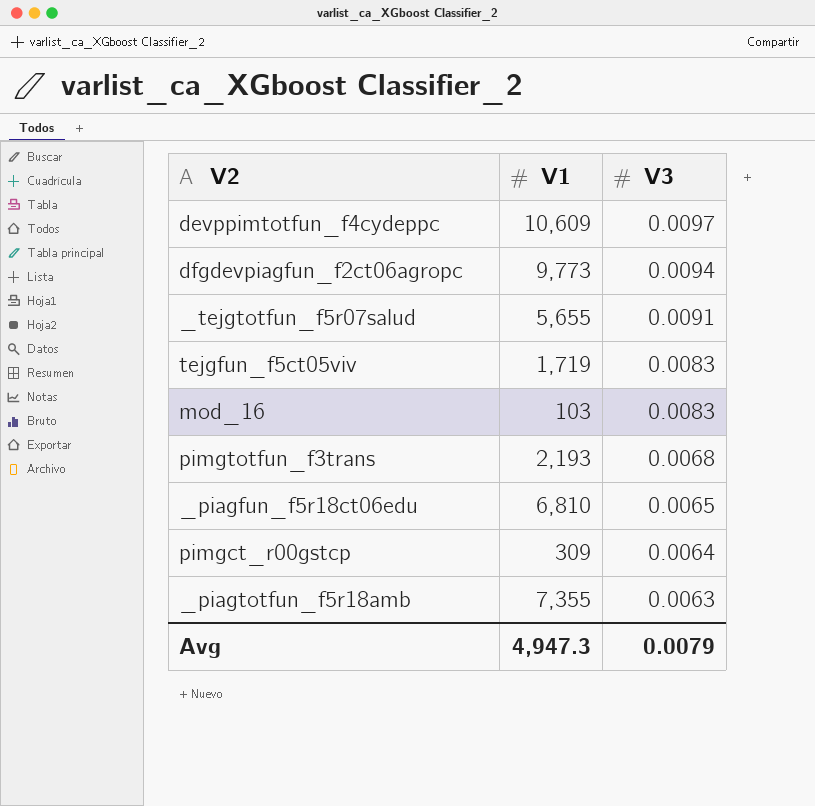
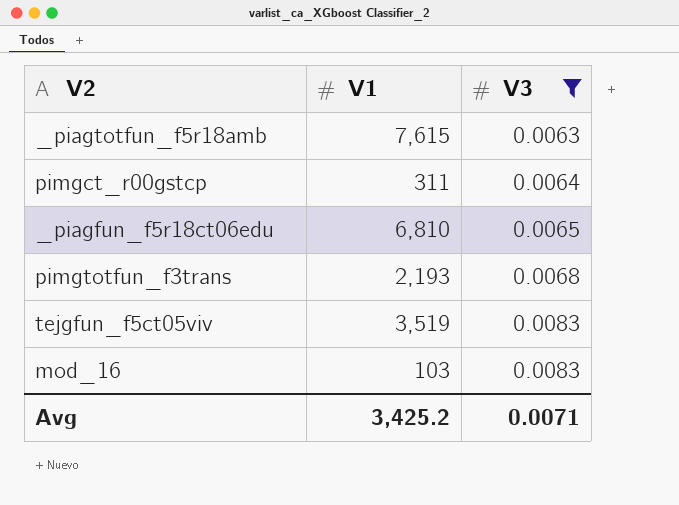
filter: none -> V3 <= 0.0083
row order: V3 descending -> V3 ascending
_piagtotfun_f5r18amb | V1: 7,355 -> 7,615
pimgct_r00gstcp | V1: 309 -> 311
tejgfun_f5ct05viv | V1: 1,719 -> 3,519
Avg | V1: 4,947.3 -> 3,425.2
Avg | V3: 0.0079 -> 0.0071

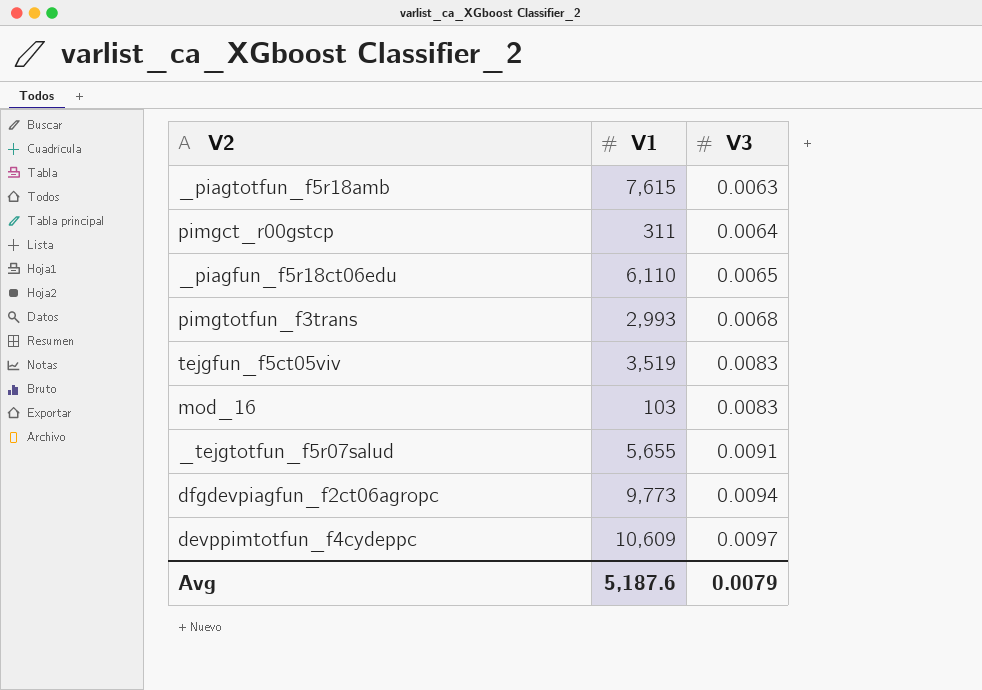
filter: V3 <= 0.0083 -> none
_piagfun_f5r18ct06edu | V1: 6,810 -> 6,110
pimgtotfun_f3trans | V1: 2,193 -> 2,993
Avg | V1: 3,425.2 -> 5,187.6
Avg | V3: 0.0071 -> 0.0079

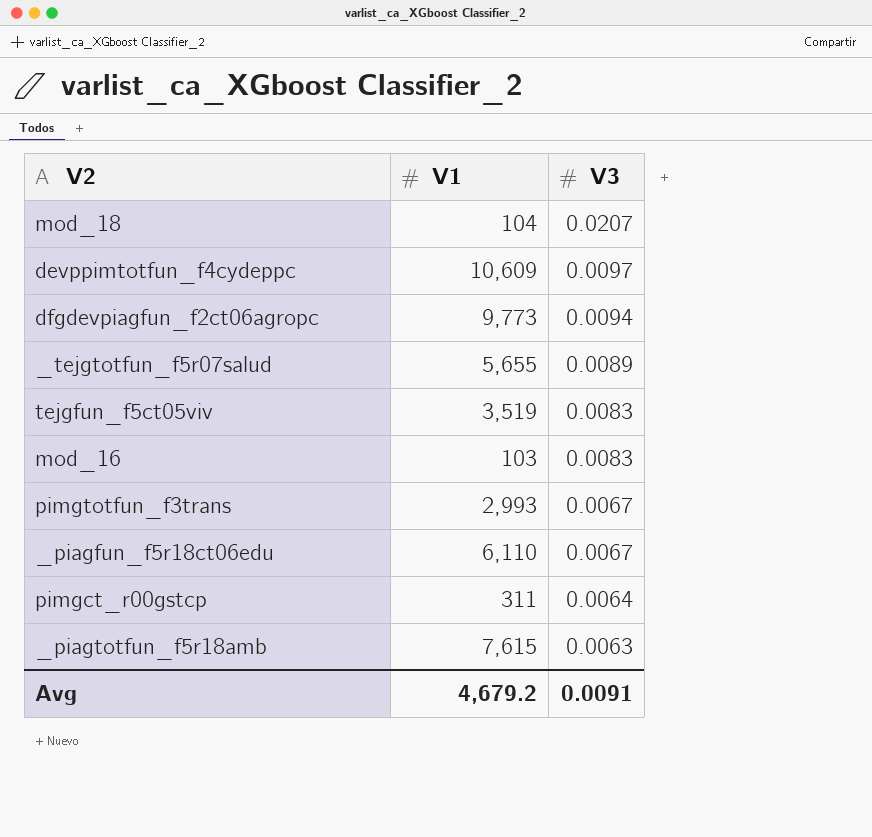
row order: V3 ascending -> V3 descending
row mod_18: none -> 104 | 0.0207
_tejgtotfun_f5r07salud | V3: 0.0091 -> 0.0089
pimgtotfun_f3trans | V3: 0.0068 -> 0.0067
_piagfun_f5r18ct06edu | V3: 0.0065 -> 0.0067
Avg | V1: 5,187.6 -> 4,679.2
Avg | V3: 0.0079 -> 0.0091

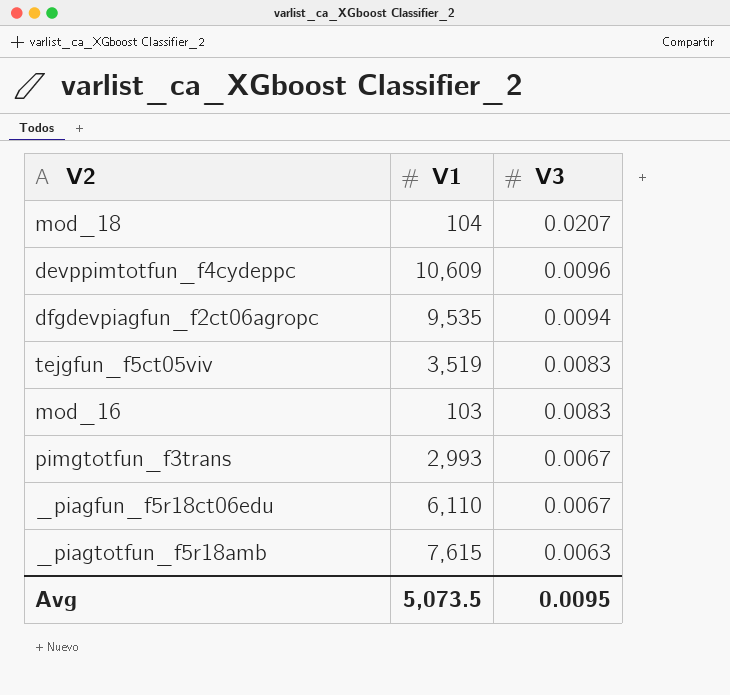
row _tejgtotfun_f5r07salud: 5,655 | 0.0089 -> none
row pimgct_r00gstcp: 311 | 0.0064 -> none
devppimtotfun_f4cydeppc | V3: 0.0097 -> 0.0096
dfgdevpiagfun_f2ct06agropc | V1: 9,773 -> 9,535
Avg | V1: 4,679.2 -> 5,073.5
Avg | V3: 0.0091 -> 0.0095

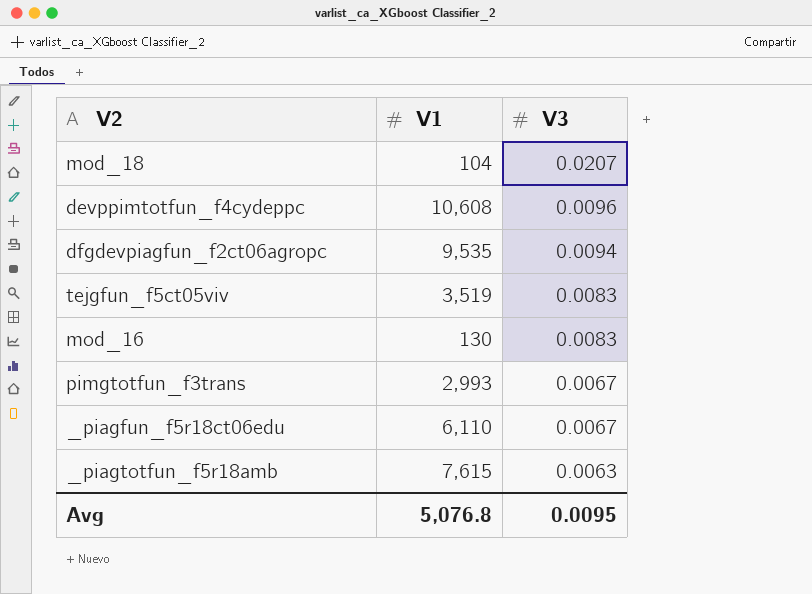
devppimtotfun_f4cydeppc | V1: 10,609 -> 10,608
mod_16 | V1: 103 -> 130
Avg | V1: 5,073.5 -> 5,076.8

